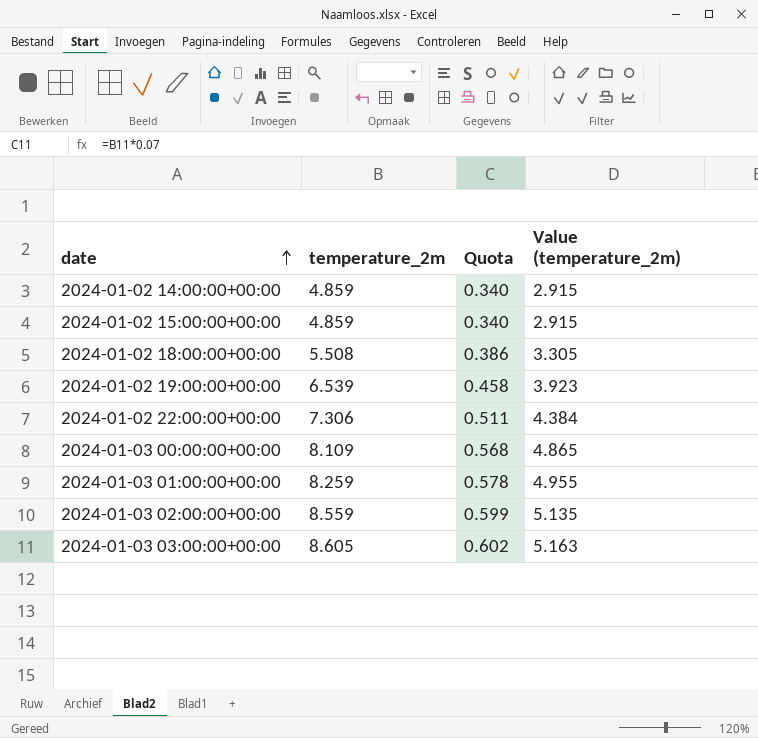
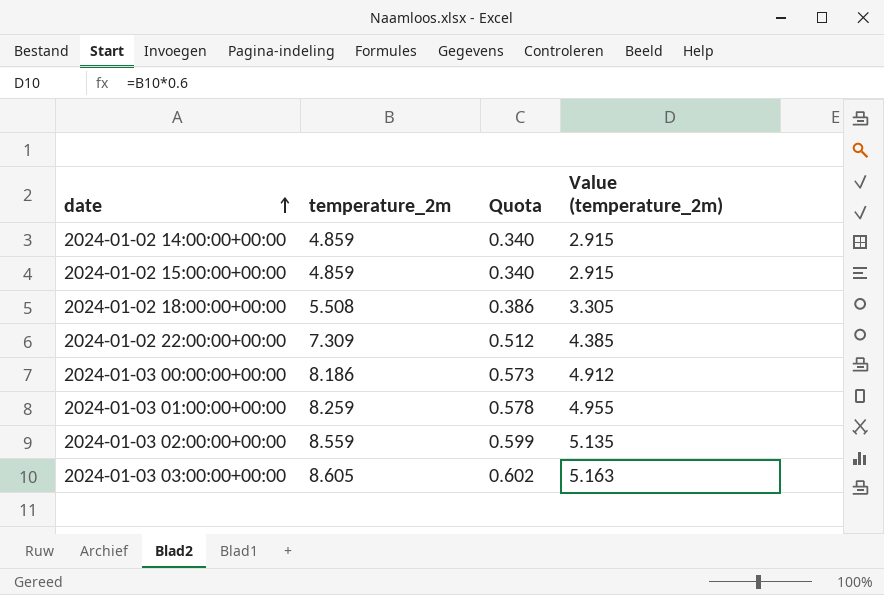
row 2024-01-02 19:00:00+00:00: 6.539 | 0.458 | 3.923 -> none
2024-01-02 22:00:00+00:00 | temperature_2m: 7.306 -> 7.309
2024-01-02 22:00:00+00:00 | Quota: 0.511 -> 0.512
2024-01-02 22:00:00+00:00 | Value (temperature_2m): 4.384 -> 4.385
2024-01-03 00:00:00+00:00 | temperature_2m: 8.109 -> 8.186
2024-01-03 00:00:00+00:00 | Quota: 0.568 -> 0.573
2024-01-03 00:00:00+00:00 | Value (temperature_2m): 4.865 -> 4.912

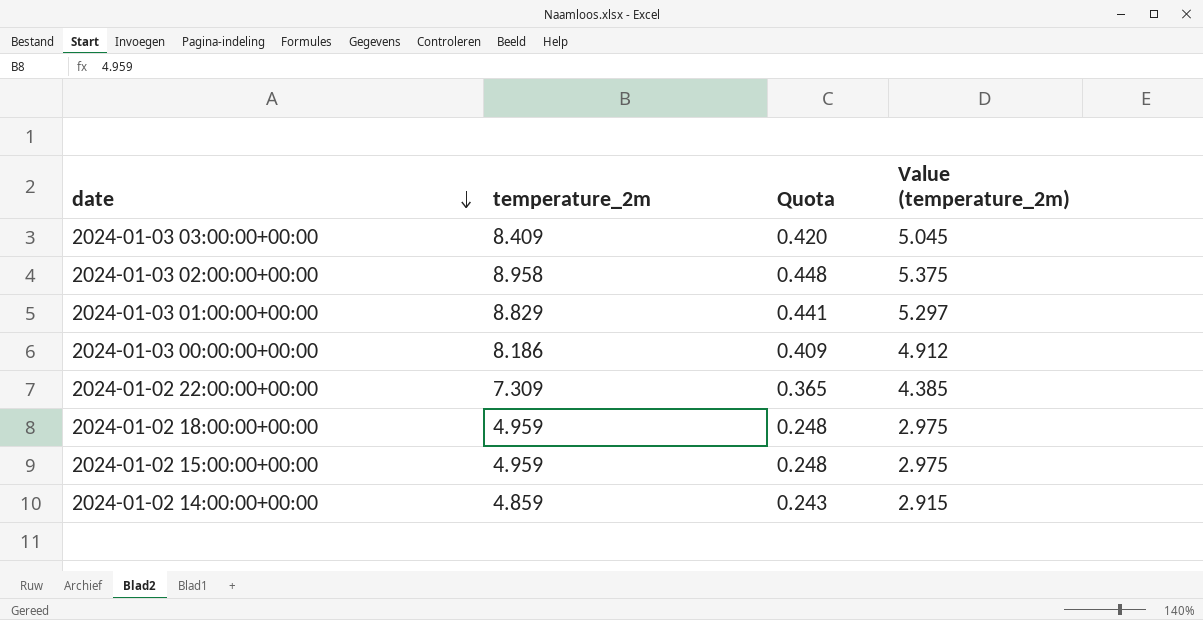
row order: date ascending -> date descending
column Quota | formula: [temperature_2m] * 0.07 -> [temperature_2m] * 0.05
2024-01-03 03:00:00+00:00 | temperature_2m: 8.605 -> 8.409
2024-01-03 03:00:00+00:00 | Value (temperature_2m): 5.163 -> 5.045
2024-01-03 02:00:00+00:00 | temperature_2m: 8.559 -> 8.958
2024-01-03 02:00:00+00:00 | Value (temperature_2m): 5.135 -> 5.375
2024-01-03 01:00:00+00:00 | temperature_2m: 8.259 -> 8.829
2024-01-03 01:00:00+00:00 | Value (temperature_2m): 4.955 -> 5.297
2024-01-02 18:00:00+00:00 | temperature_2m: 5.508 -> 4.959
2024-01-02 18:00:00+00:00 | Value (temperature_2m): 3.305 -> 2.975
2024-01-02 15:00:00+00:00 | temperature_2m: 4.859 -> 4.959
2024-01-02 15:00:00+00:00 | Value (temperature_2m): 2.915 -> 2.975

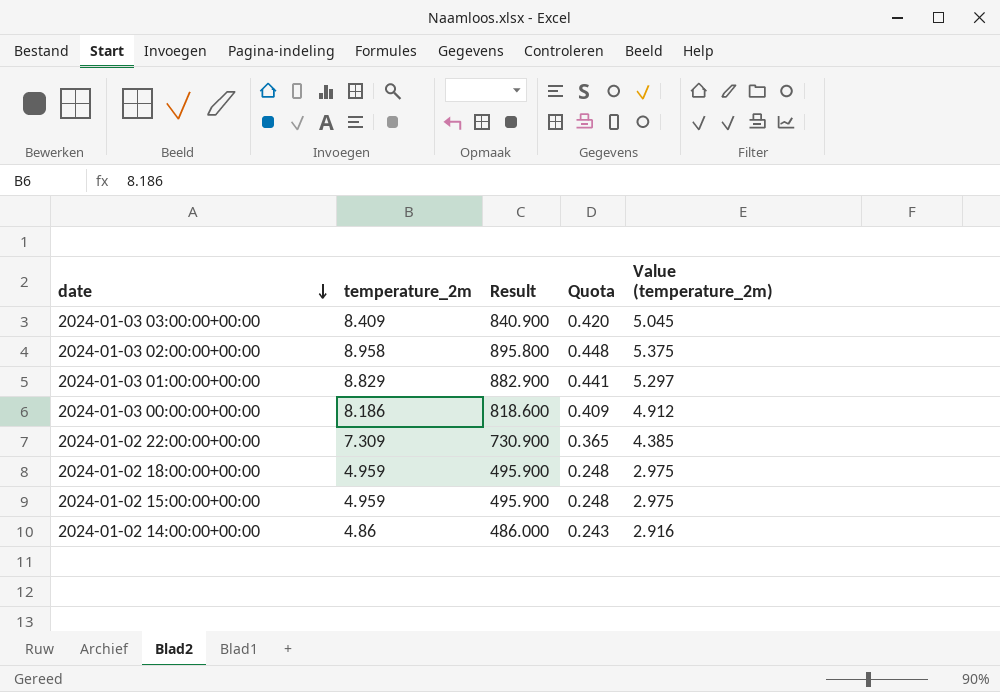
column Result | formula: none -> [temperature_2m] * 100
2024-01-02 14:00:00+00:00 | temperature_2m: 4.859 -> 4.86
2024-01-02 14:00:00+00:00 | Value (temperature_2m): 2.915 -> 2.916

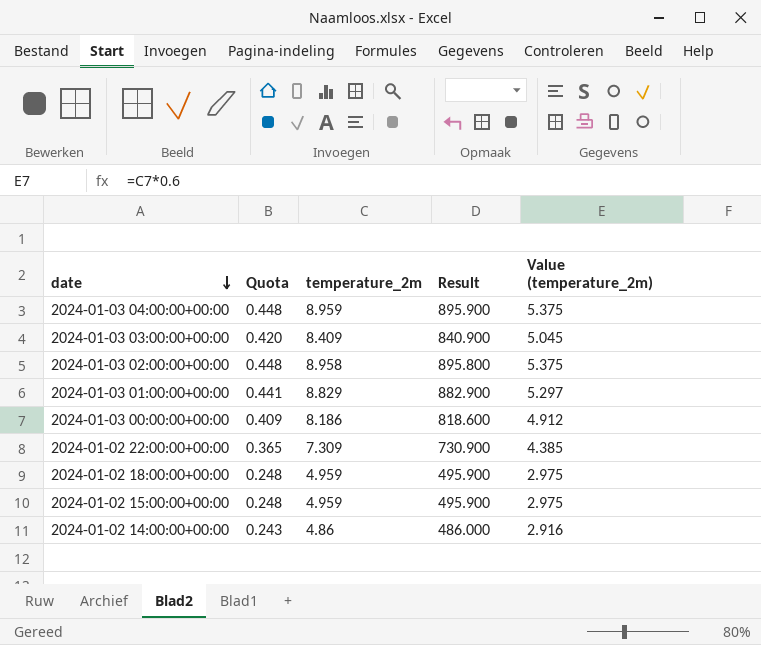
column Quota | position: 4 -> 2
row 2024-01-03 04:00:00+00:00: none -> 0.448 | 8.959 | 895.900 | 5.375

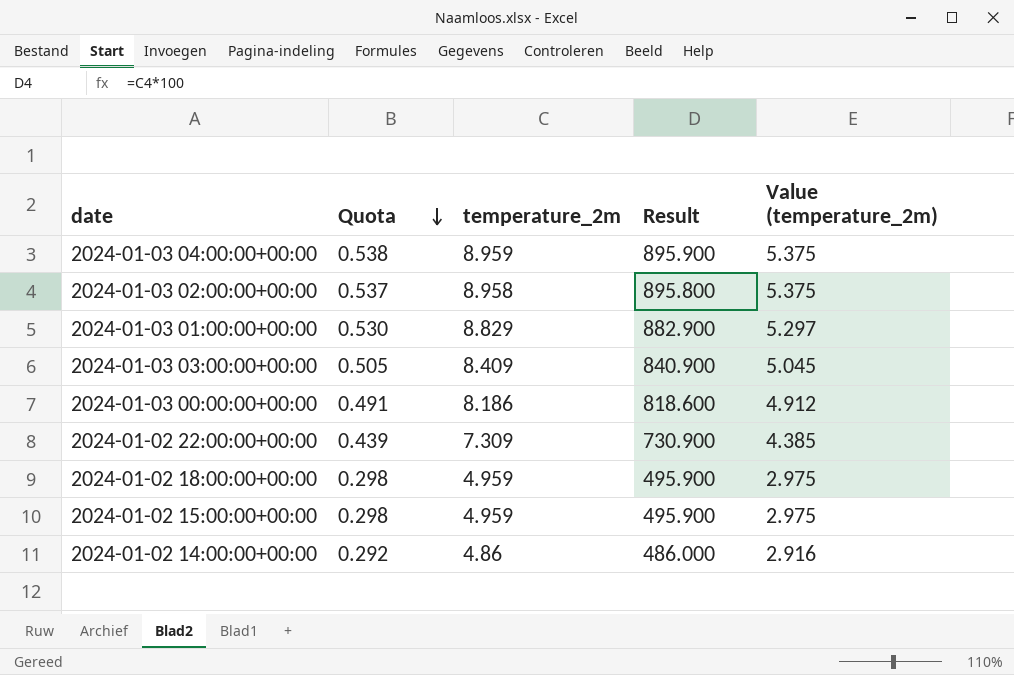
row order: date descending -> Quota descending
column Quota | formula: [temperature_2m] * 0.05 -> [temperature_2m] * 0.06

